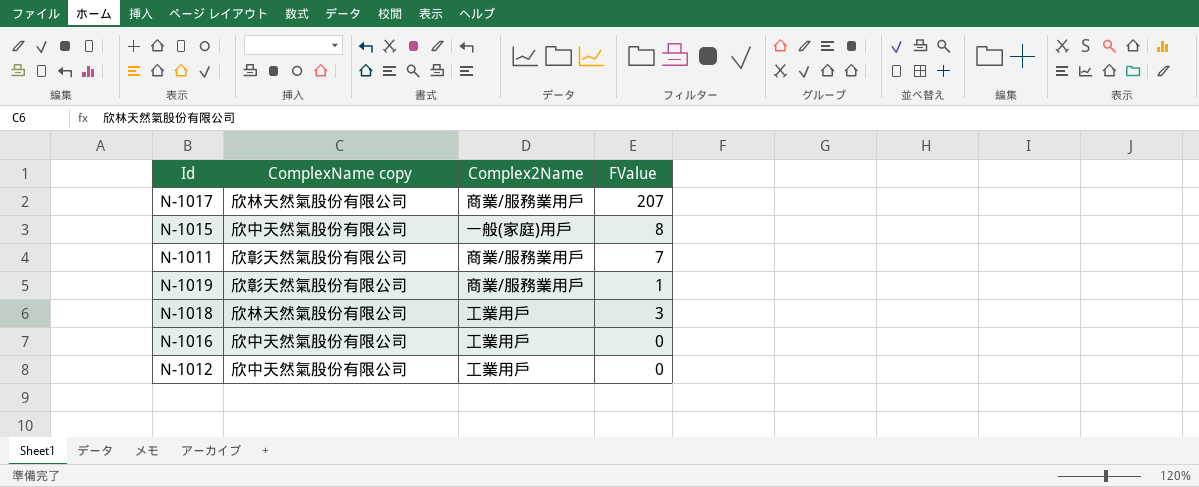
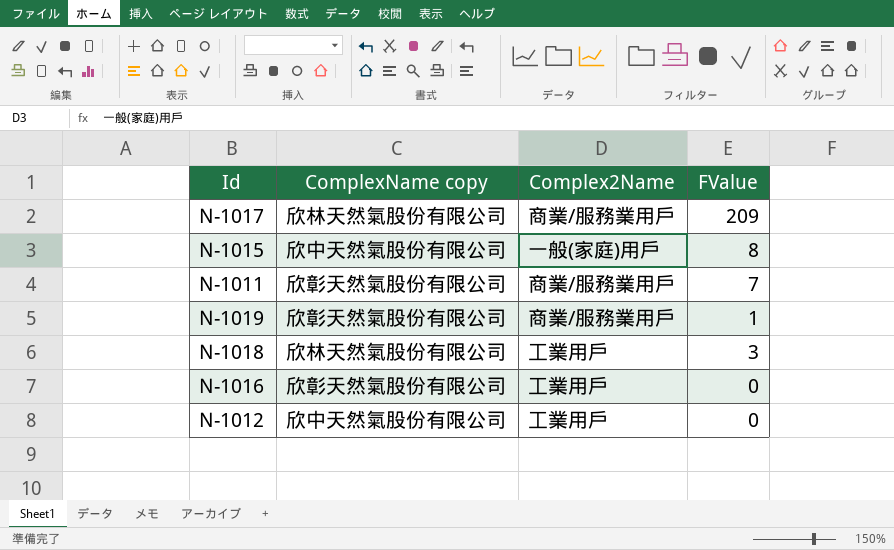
N-1017 | FValue: 207 -> 209
N-1016 | ComplexName copy: 欣中天然氣股份有限公司 -> 欣彰天然氣股份有限公司

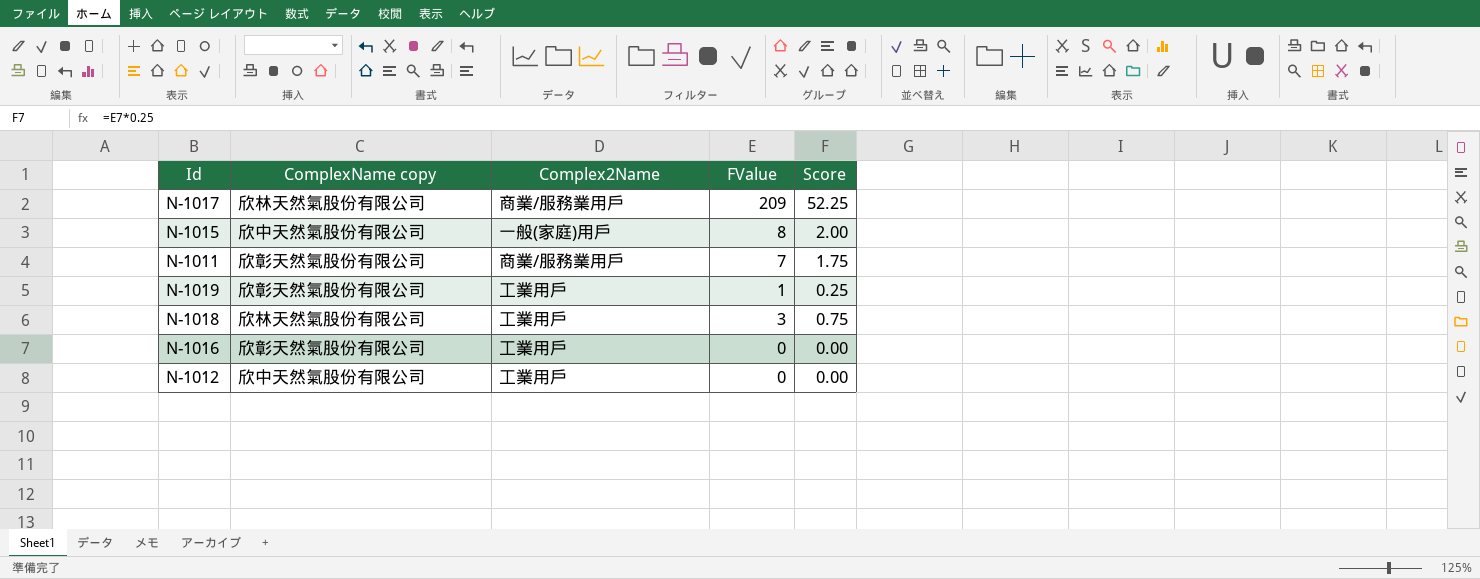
column Score | formula: none -> [FValue] * 0.25
N-1019 | Complex2Name: 商業/服務業用戶 -> 工業用戶

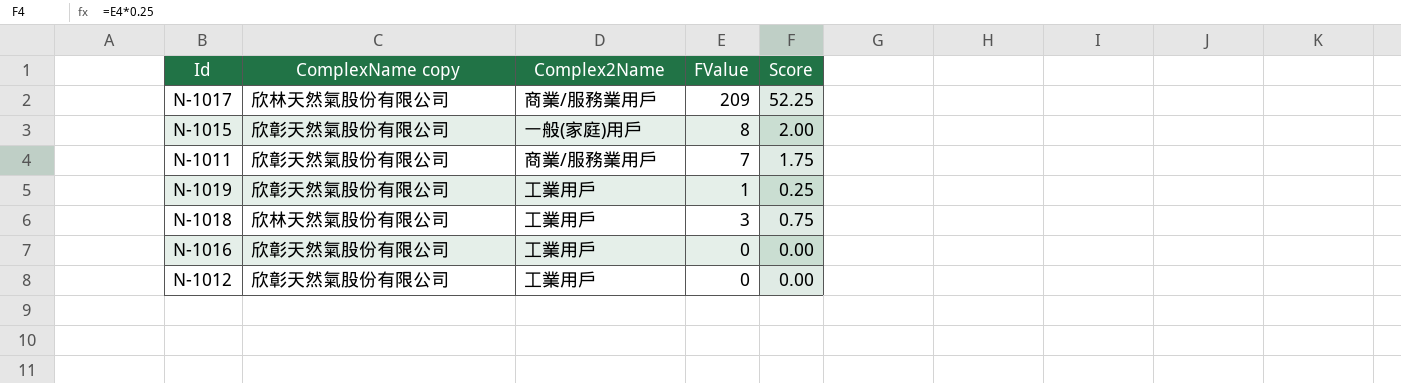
N-1015 | ComplexName copy: 欣中天然氣股份有限公司 -> 欣彰天然氣股份有限公司
N-1012 | ComplexName copy: 欣中天然氣股份有限公司 -> 欣彰天然氣股份有限公司

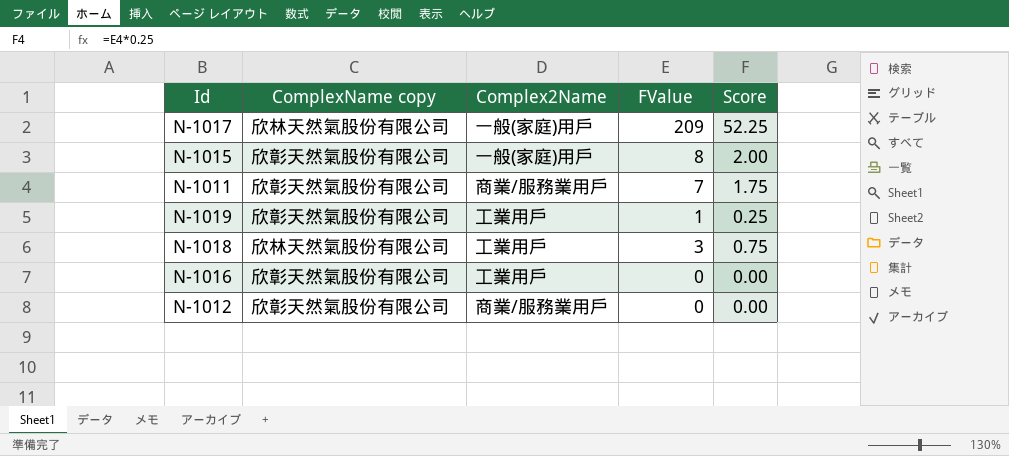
N-1017 | Complex2Name: 商業/服務業用戶 -> 一般(家庭)用戶
N-1012 | Complex2Name: 工業用戶 -> 商業/服務業用戶

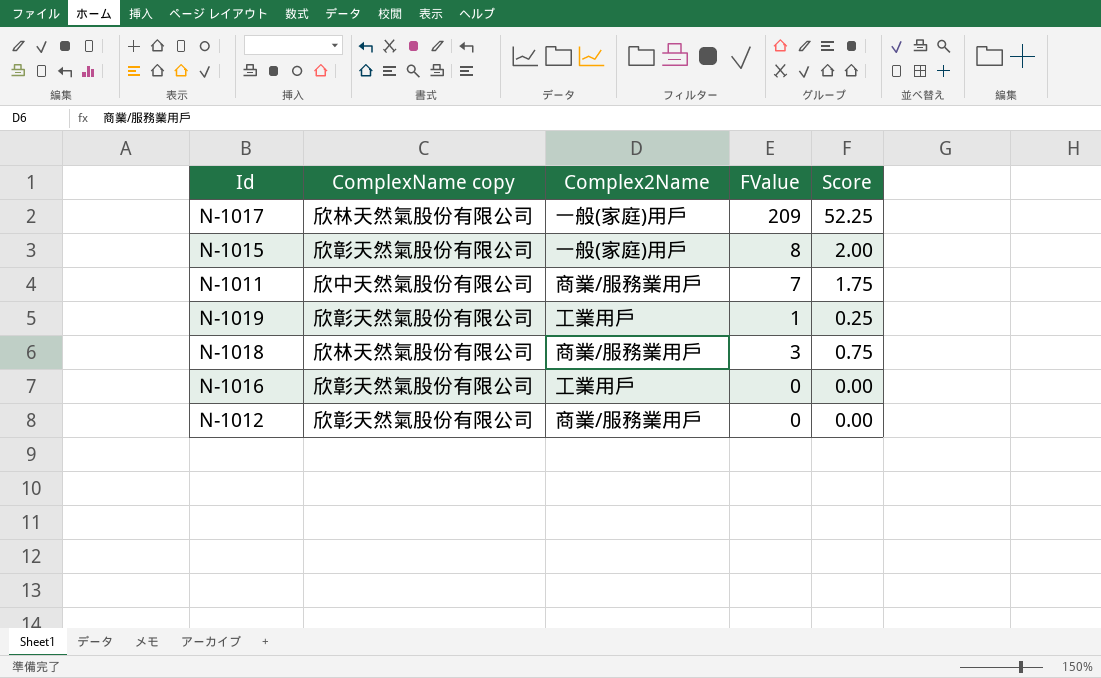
N-1011 | ComplexName copy: 欣彰天然氣股份有限公司 -> 欣中天然氣股份有限公司
N-1018 | Complex2Name: 工業用戶 -> 商業/服務業用戶

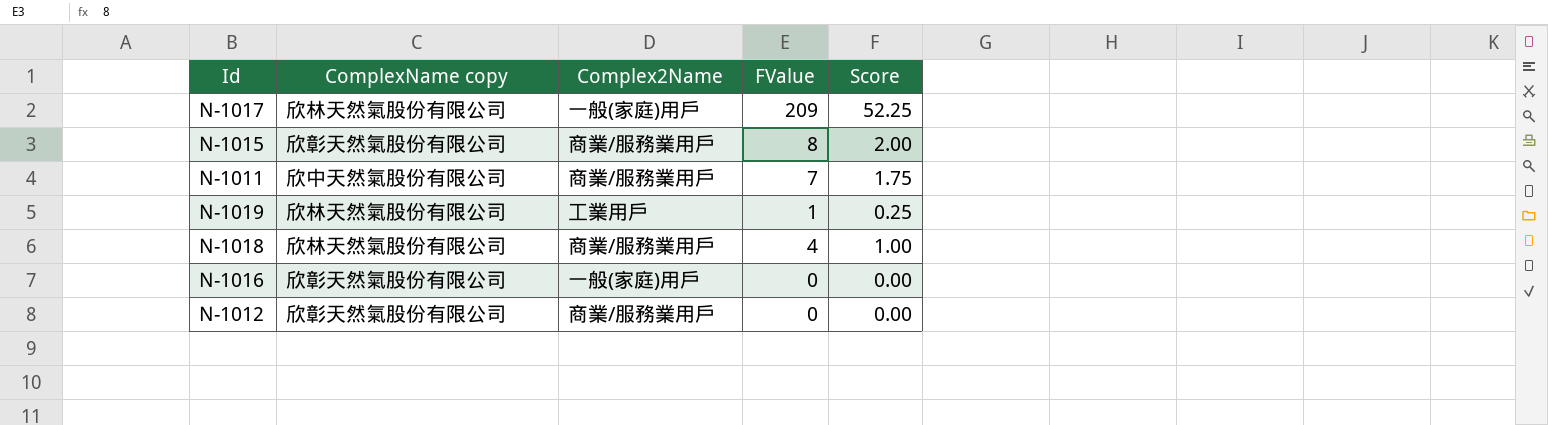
N-1015 | Complex2Name: 一般(家庭)用戶 -> 商業/服務業用戶
N-1019 | ComplexName copy: 欣彰天然氣股份有限公司 -> 欣林天然氣股份有限公司
N-1018 | FValue: 3 -> 4
N-1018 | Score: 0.75 -> 1.00
N-1016 | Complex2Name: 工業用戶 -> 一般(家庭)用戶

